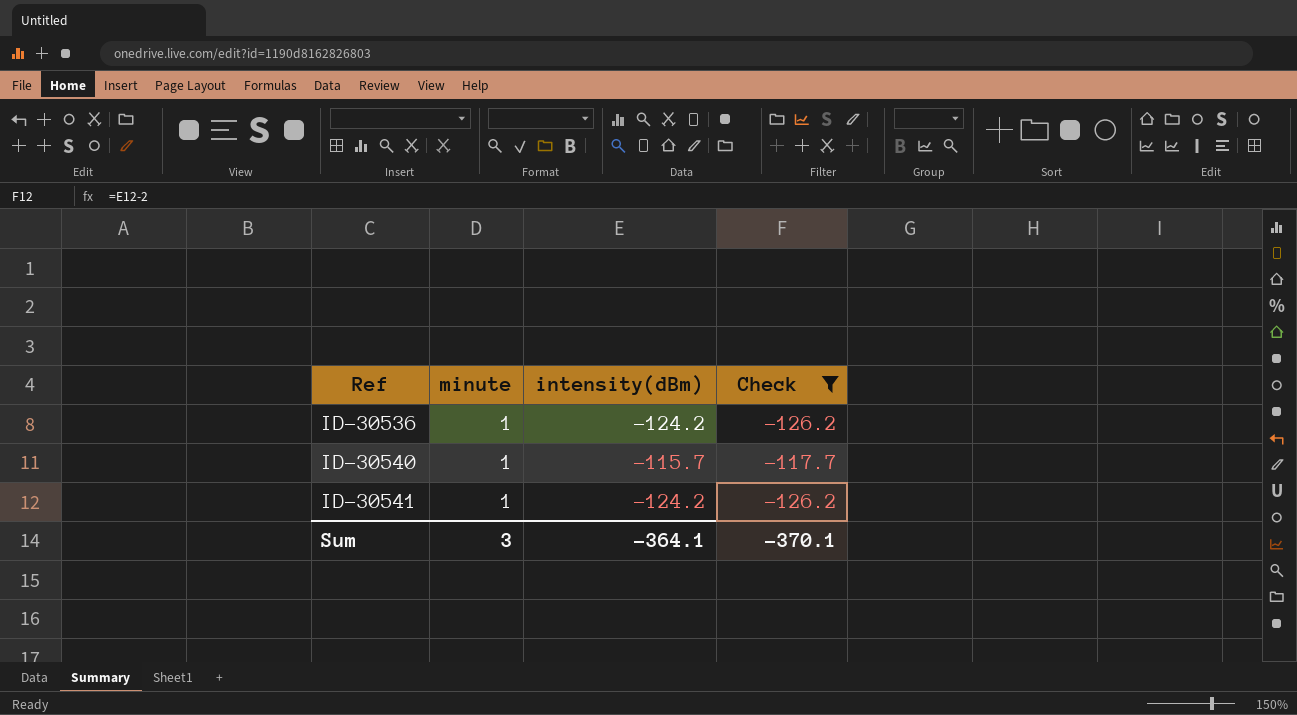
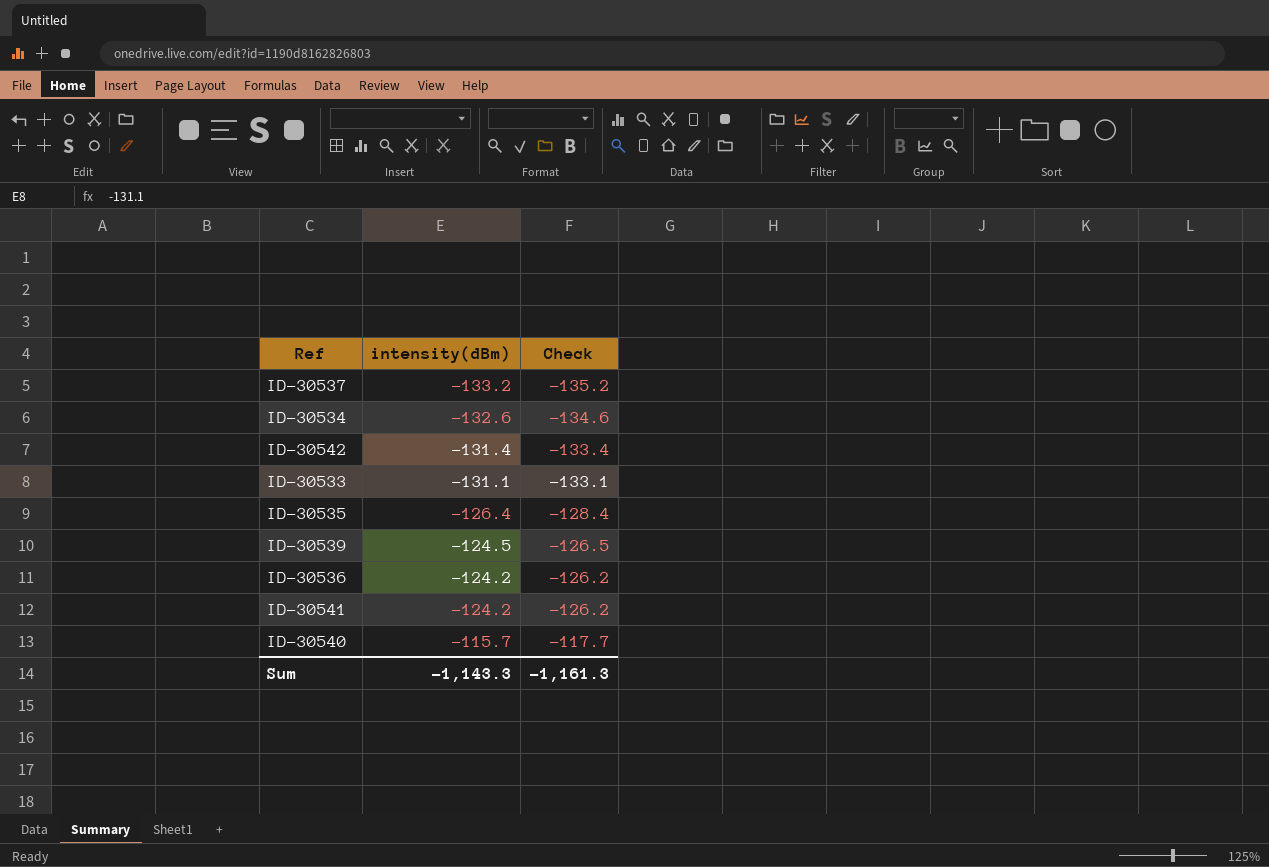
filter: Check >= -126.2 -> none
row order: Ref ascending -> intensity(dBm) ascending
column minute | position: 2 -> none
Sum | intensity(dBm): -364.1 -> -1,143.3
Sum | Check: -370.1 -> -1,161.3

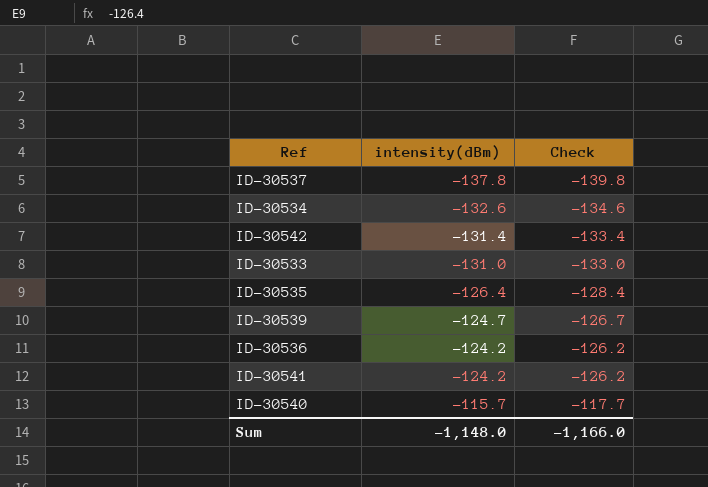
ID-30537 | intensity(dBm): -133.2 -> -137.8
ID-30537 | Check: -135.2 -> -139.8
ID-30533 | intensity(dBm): -131.1 -> -131.0
ID-30533 | Check: -133.1 -> -133.0
ID-30539 | intensity(dBm): -124.5 -> -124.7
ID-30539 | Check: -126.5 -> -126.7
Sum | intensity(dBm): -1,143.3 -> -1,148.0
Sum | Check: -1,161.3 -> -1,166.0

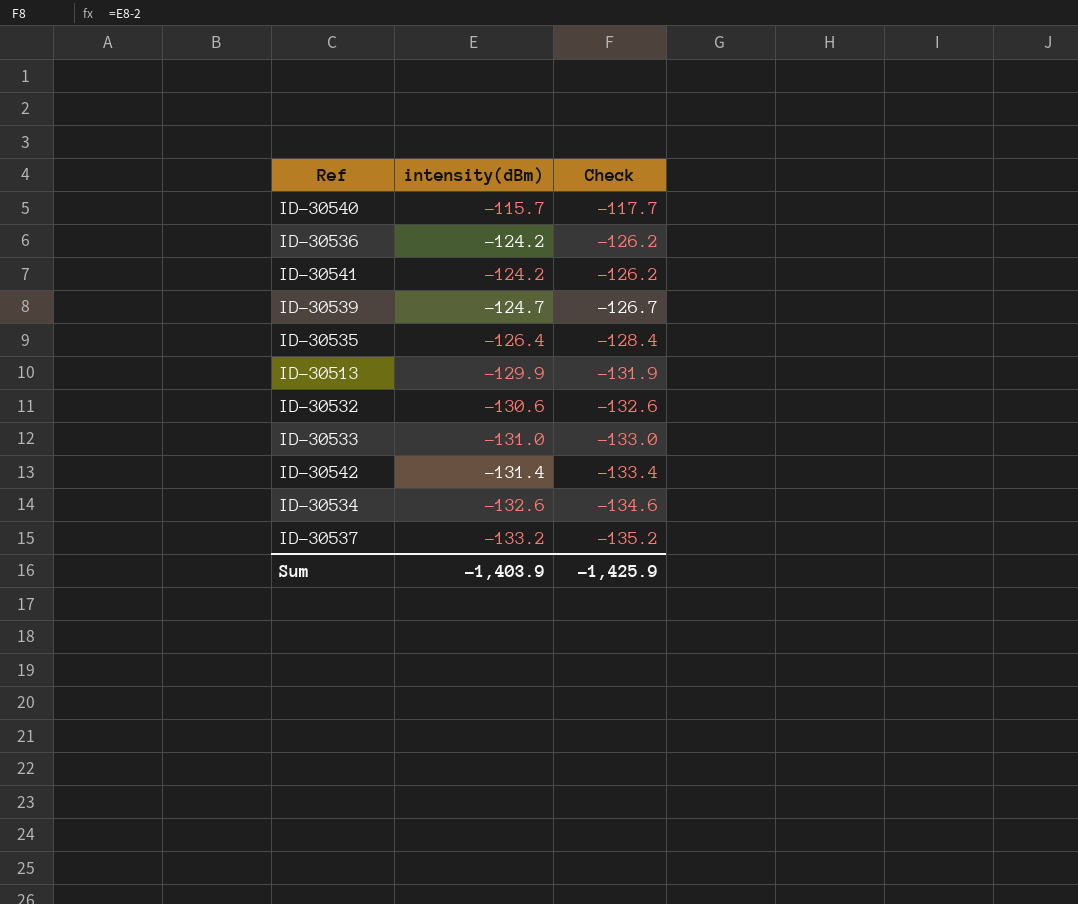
row order: intensity(dBm) ascending -> intensity(dBm) descending
row ID-30513: none -> -129.9 | -131.9
row ID-30532: none -> -130.6 | -132.6
ID-30537 | intensity(dBm): -137.8 -> -133.2
ID-30537 | Check: -139.8 -> -135.2
Sum | intensity(dBm): -1,148.0 -> -1,403.9
Sum | Check: -1,166.0 -> -1,425.9

